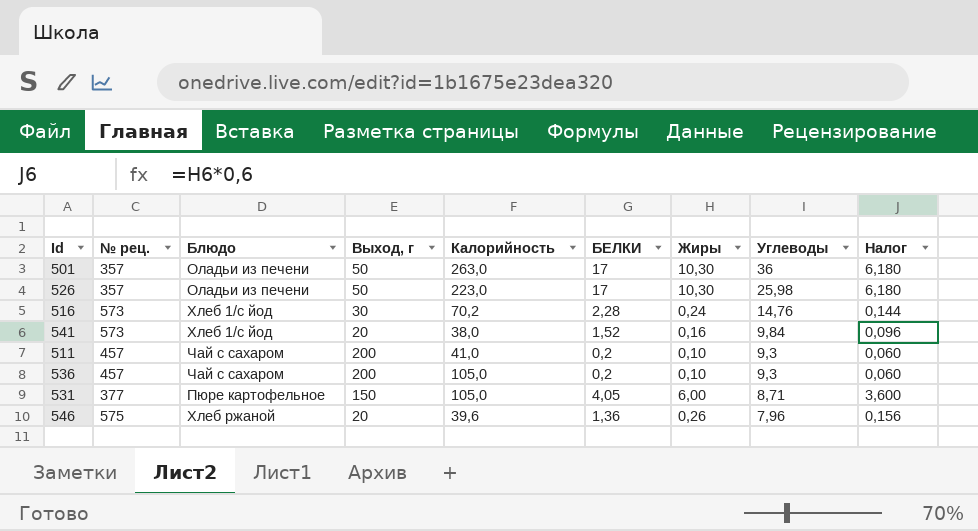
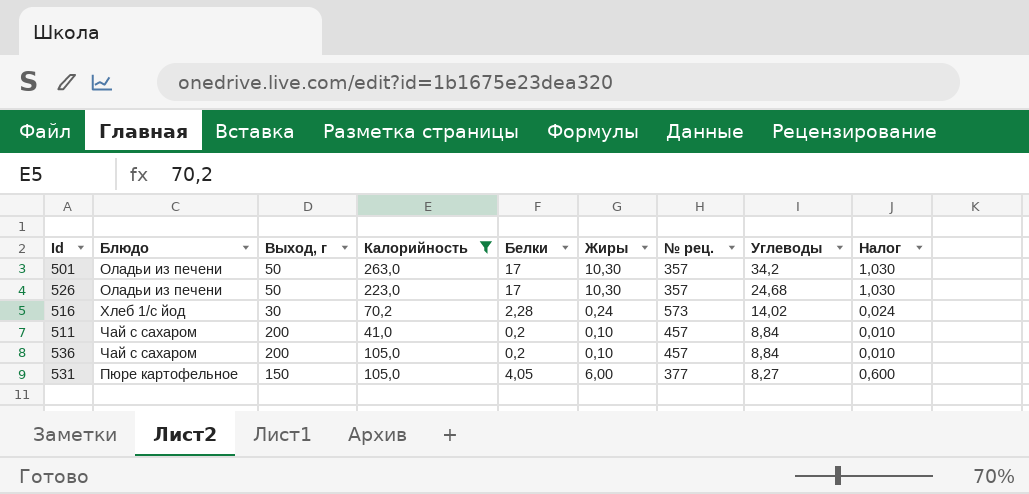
filter: none -> Калорийность >= 41,0
column name: БЕЛКИ -> Белки
column № рец. | position: 2 -> 7
column Налог | formula: [Жиры] * 0,6 -> [Жиры] * 0,1
501 | Углеводы: 36 -> 34,2
526 | Углеводы: 25,98 -> 24,68
516 | Углеводы: 14,76 -> 14,02
511 | Углеводы: 9,3 -> 8,84
536 | Углеводы: 9,3 -> 8,84
531 | Углеводы: 8,71 -> 8,27

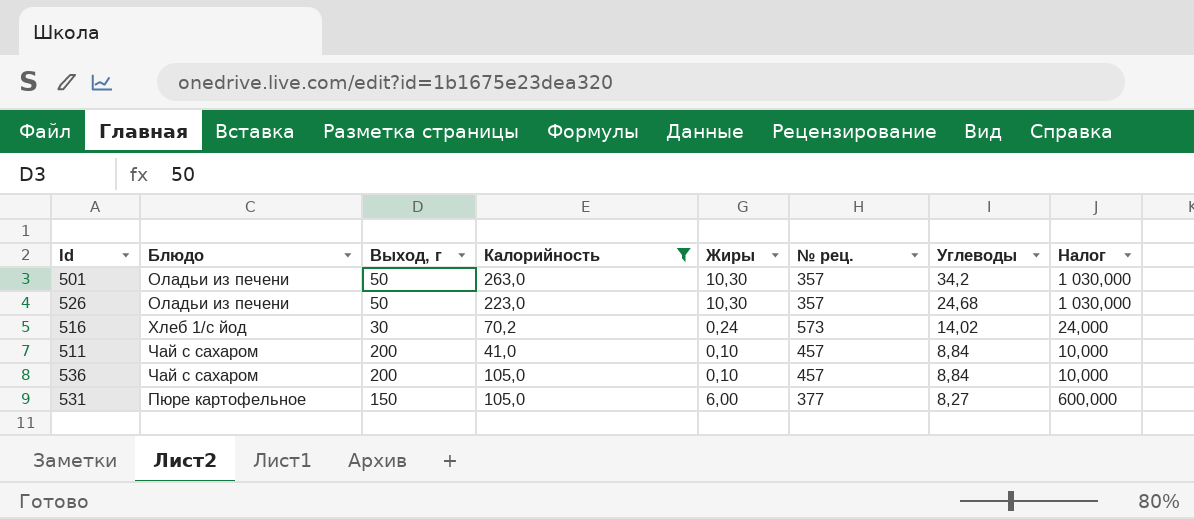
column Белки | position: 5 -> none
column Налог | formula: [Жиры] * 0,1 -> [Жиры] * 100

